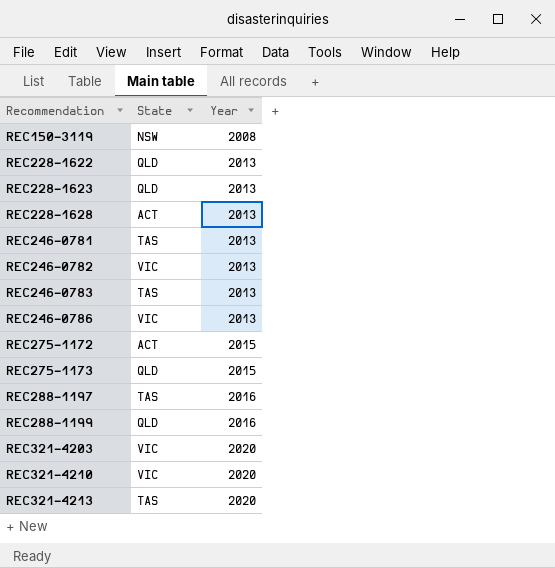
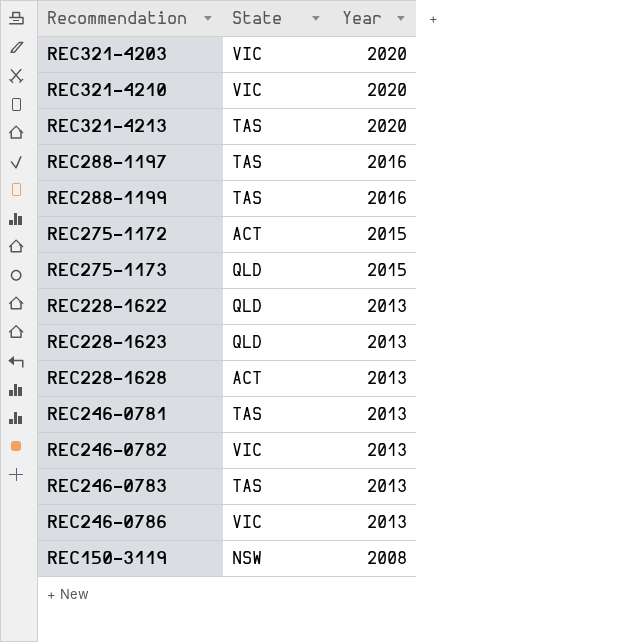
row order: Recommendation ascending -> Year descending
REC288-1199 | State: QLD -> TAS

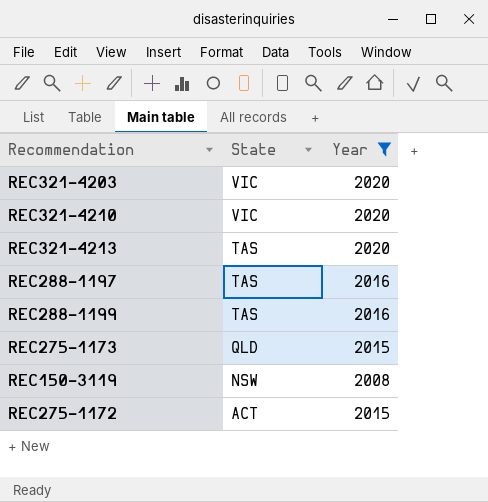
filter: none -> Year != 2013
row order: Year descending -> State descending

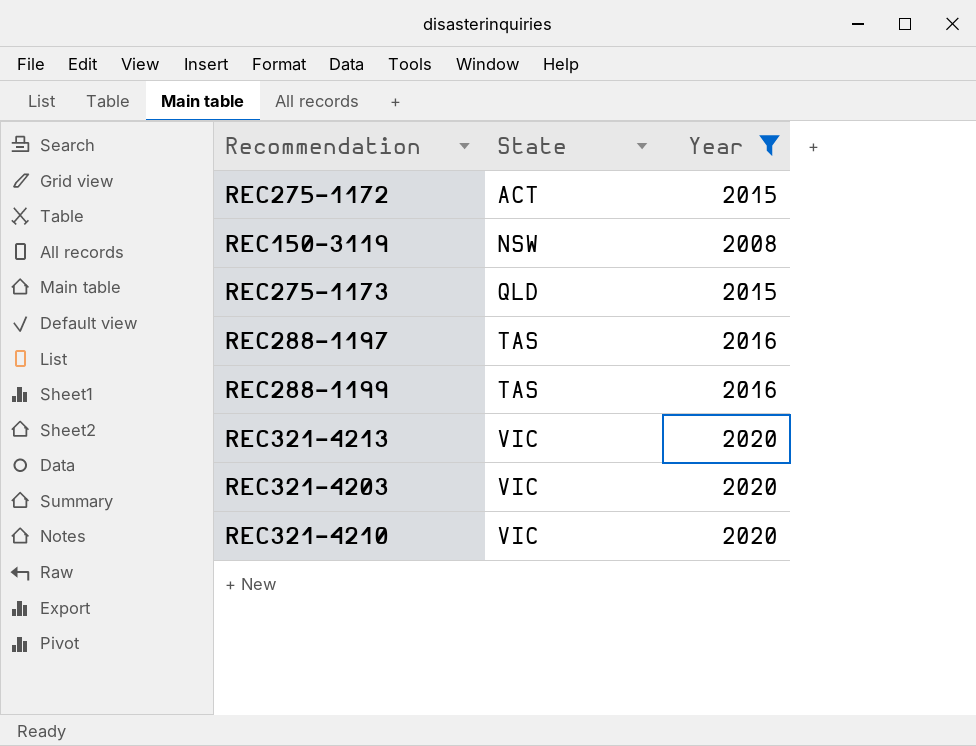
row order: State descending -> State ascending
REC321-4213 | State: TAS -> VIC

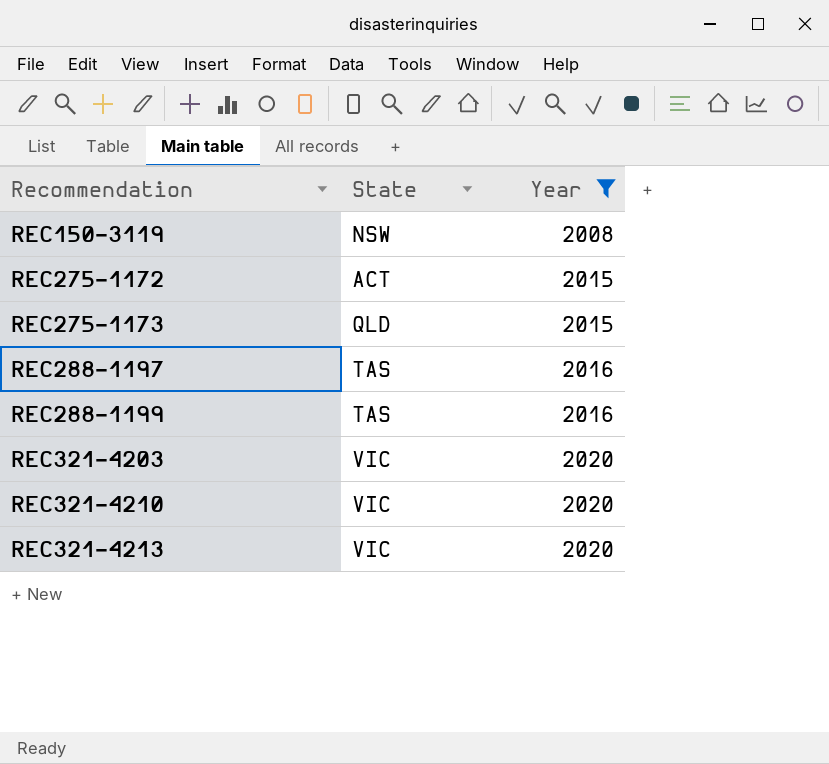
row order: State ascending -> Recommendation ascending

